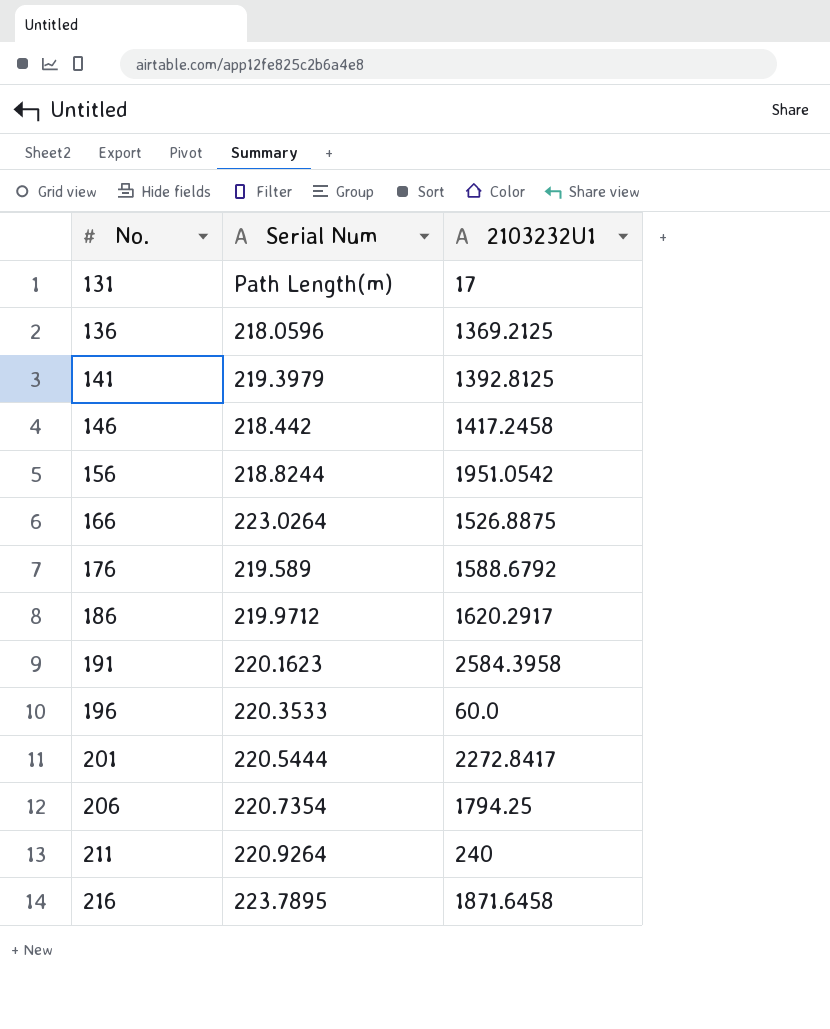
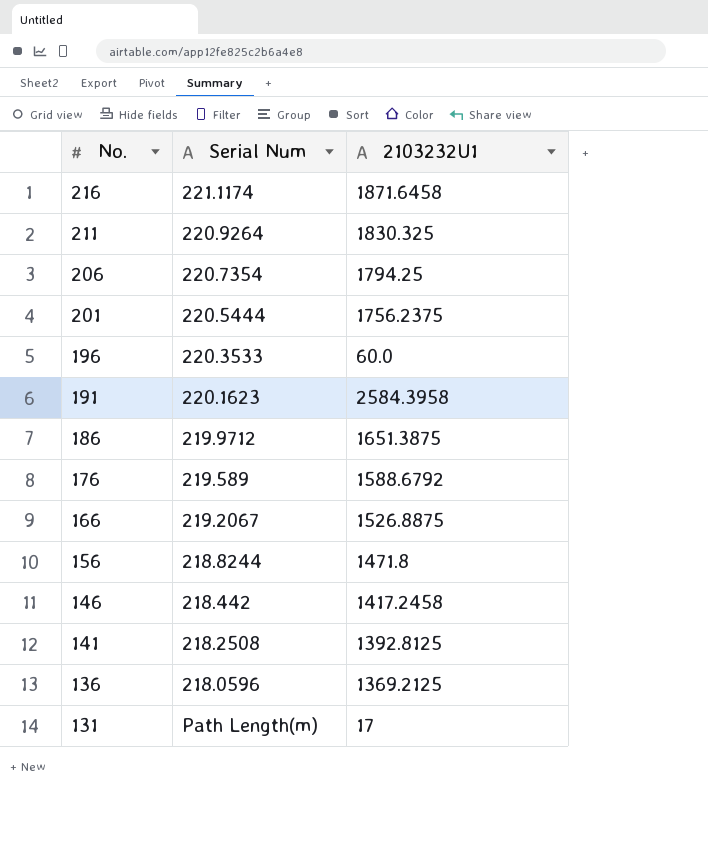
row order: No. ascending -> No. descending
216 | Serial Num: 223.7895 -> 221.1174
211 | 2103232U1: 240 -> 1830.325
201 | 2103232U1: 2272.8417 -> 1756.2375
186 | 2103232U1: 1620.2917 -> 1651.3875
166 | Serial Num: 223.0264 -> 219.2067
156 | 2103232U1: 1951.0542 -> 1471.8
141 | Serial Num: 219.3979 -> 218.2508

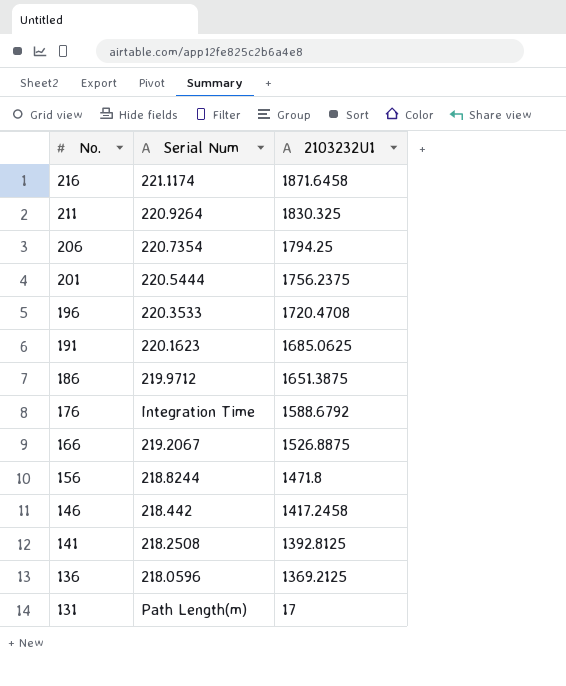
196 | 2103232U1: 60.0 -> 1720.4708
191 | 2103232U1: 2584.3958 -> 1685.0625
176 | Serial Num: 219.589 -> Integration Time

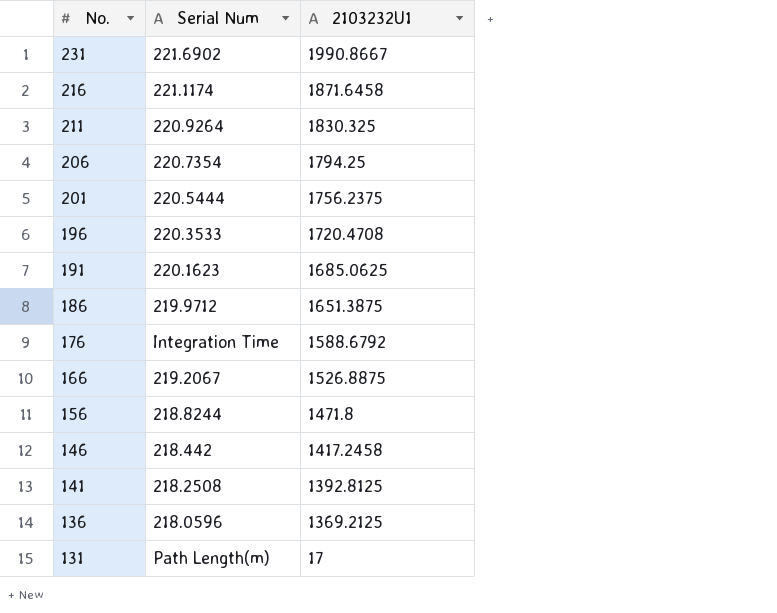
row 231: none -> 221.6902 | 1990.8667

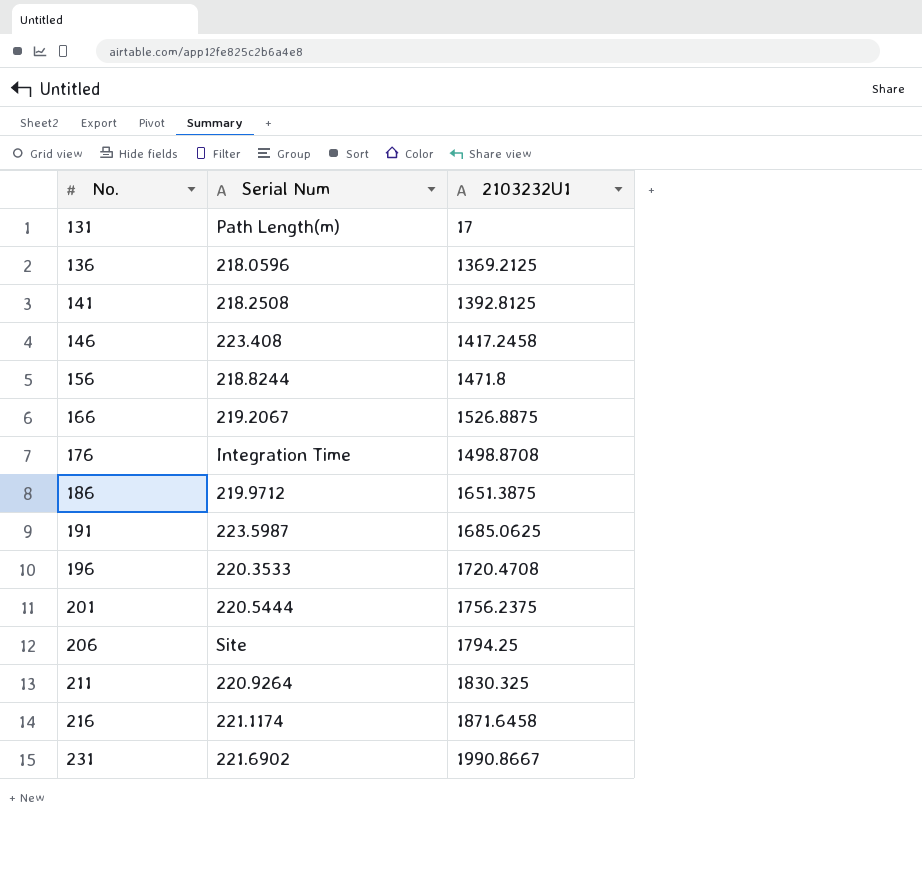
row order: No. descending -> No. ascending
146 | Serial Num: 218.442 -> 223.408
176 | 2103232U1: 1588.6792 -> 1498.8708
191 | Serial Num: 220.1623 -> 223.5987
206 | Serial Num: 220.7354 -> Site

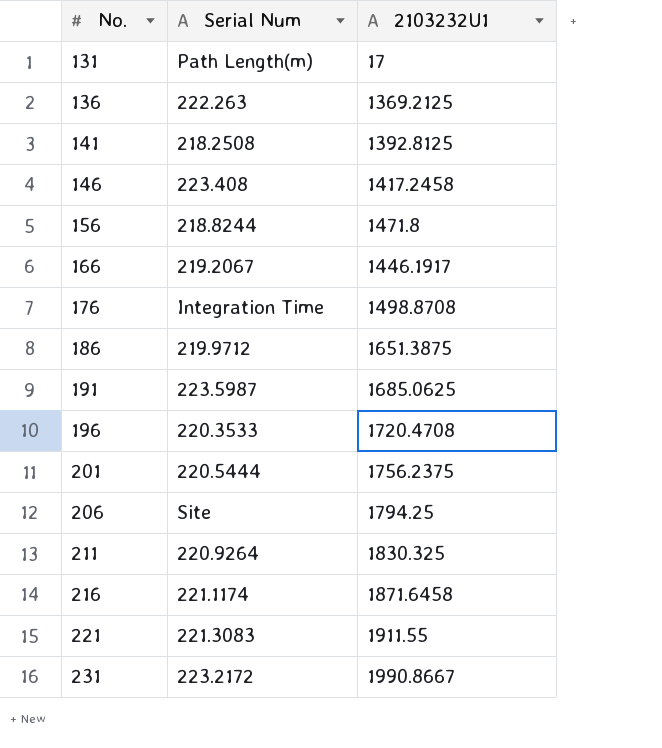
136 | Serial Num: 218.0596 -> 222.263
166 | 2103232U1: 1526.8875 -> 1446.1917
row 221: none -> 221.3083 | 1911.55
231 | Serial Num: 221.6902 -> 223.2172

